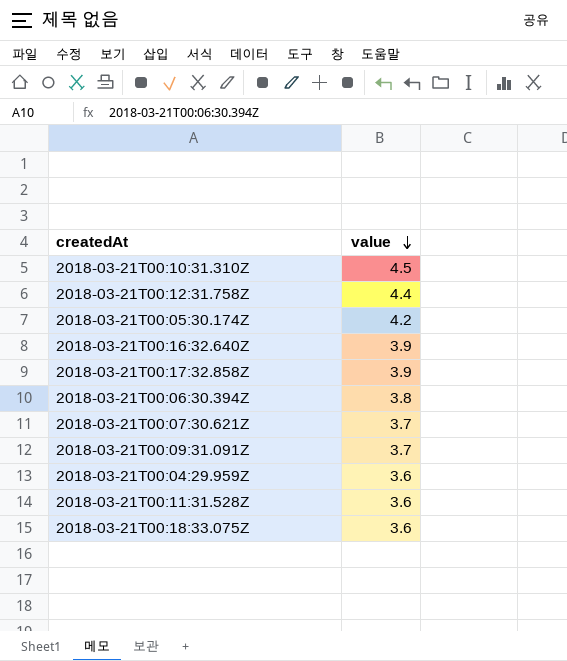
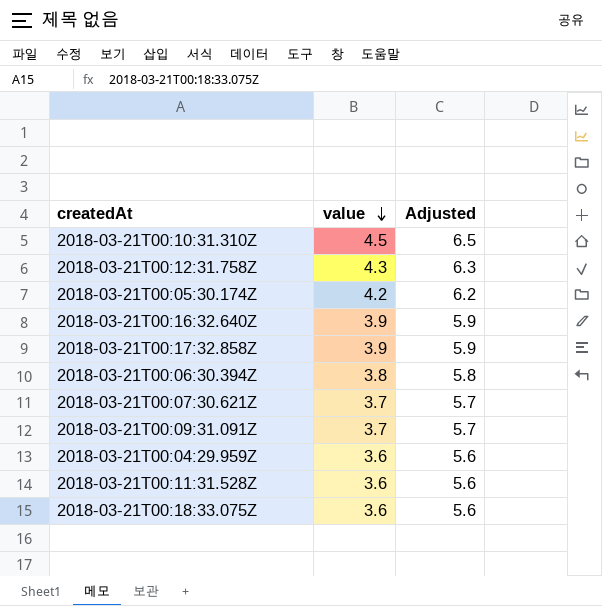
column Adjusted | formula: none -> [value] + 2
2018-03-21T00:12:31.758Z | value: 4.4 -> 4.3

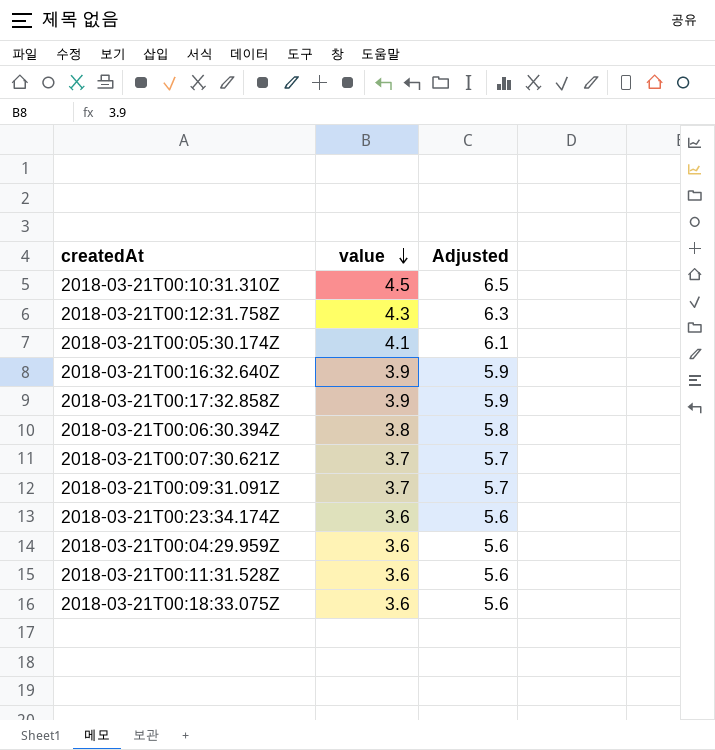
2018-03-21T00:05:30.174Z | value: 4.2 -> 4.1
2018-03-21T00:05:30.174Z | Adjusted: 6.2 -> 6.1
row 2018-03-21T00:23:34.174Z: none -> 3.6 | 5.6

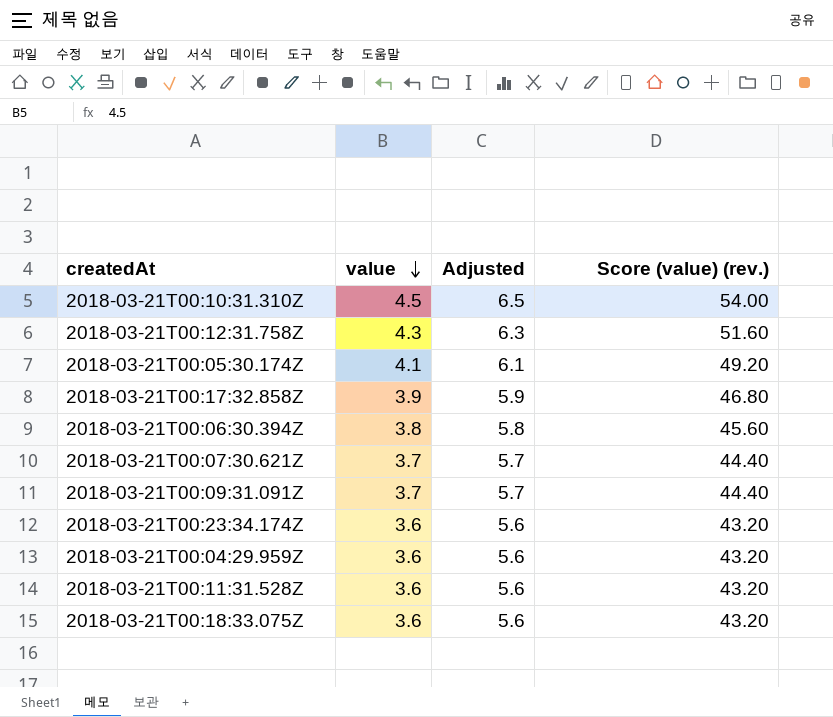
column Score (value) (rev.) | formula: none -> [value] * 12
row 2018-03-21T00:16:32.640Z: 3.9 | 5.9 -> none

